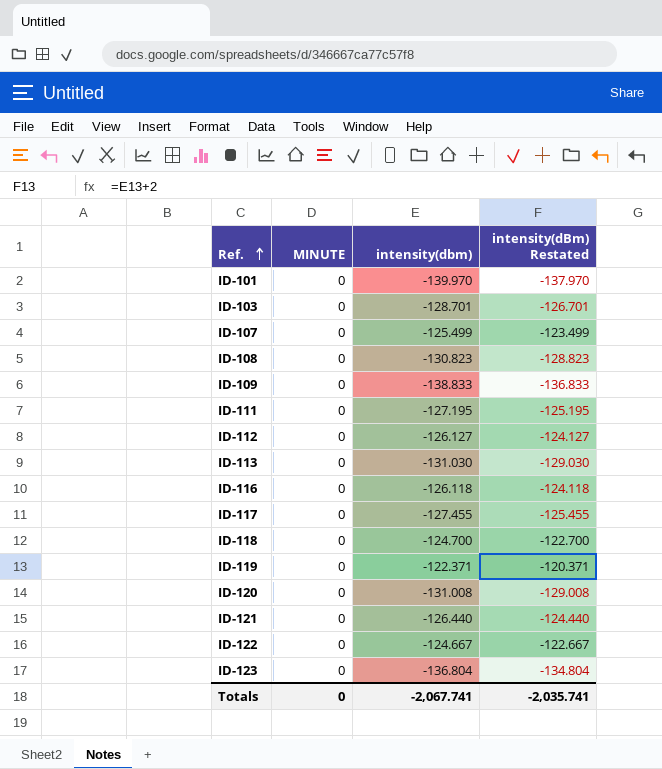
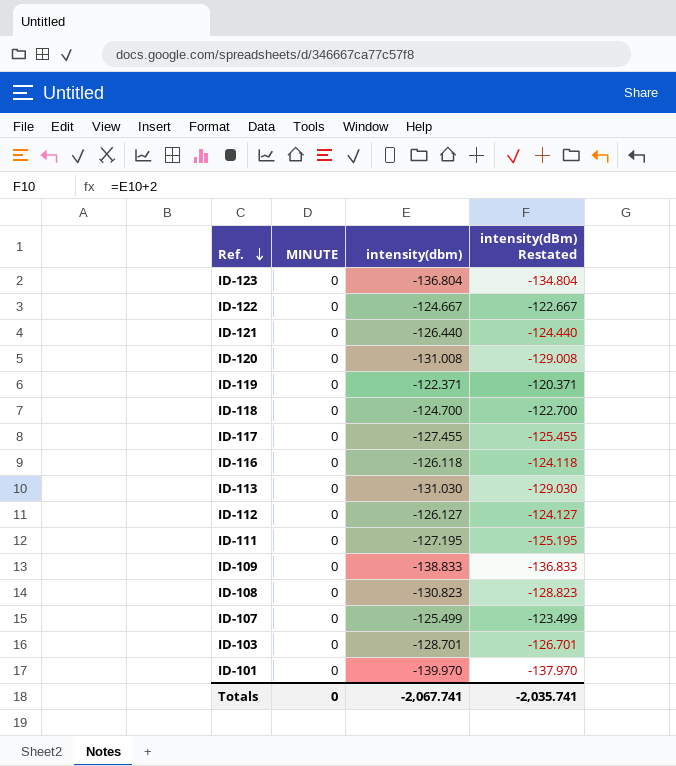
row order: Ref. ascending -> Ref. descending

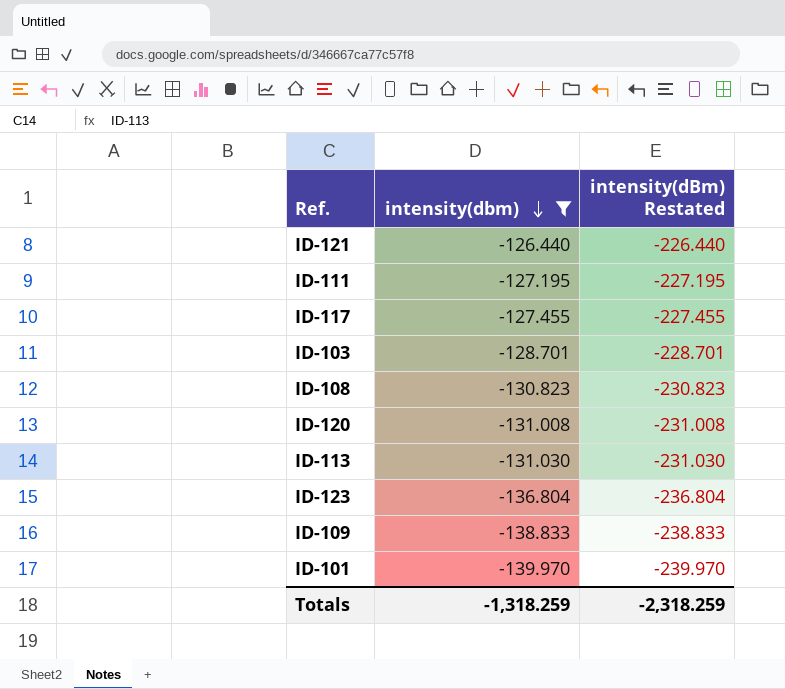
filter: none -> intensity(dbm) <= -126.440
row order: Ref. descending -> intensity(dbm) descending
column MINUTE | position: 2 -> none
column intensity(dBm) Restated | formula: [intensity(dbm)] + 2 -> [intensity(dbm)] - 100
Totals | intensity(dbm): -2,067.741 -> -1,318.259
Totals | intensity(dBm) Restated: -2,035.741 -> -2,318.259

